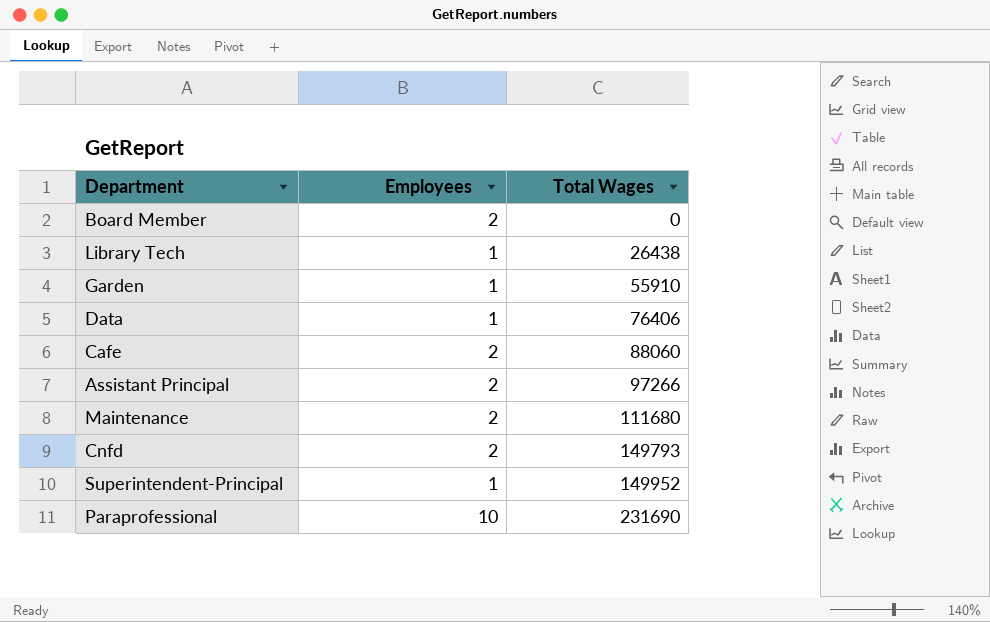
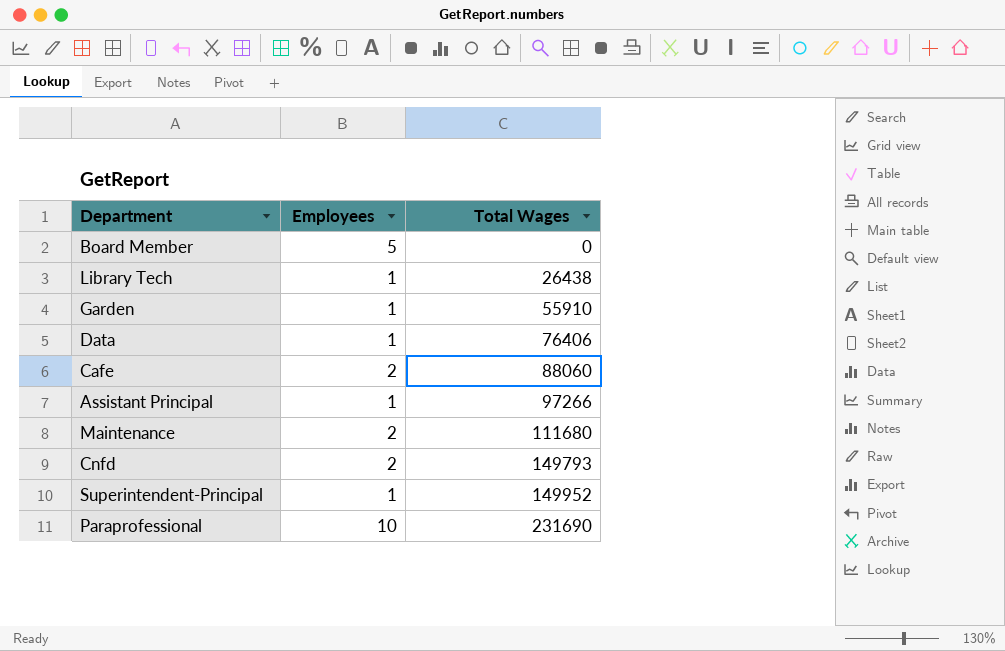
Board Member | Employees: 2 -> 5
Assistant Principal | Employees: 2 -> 1

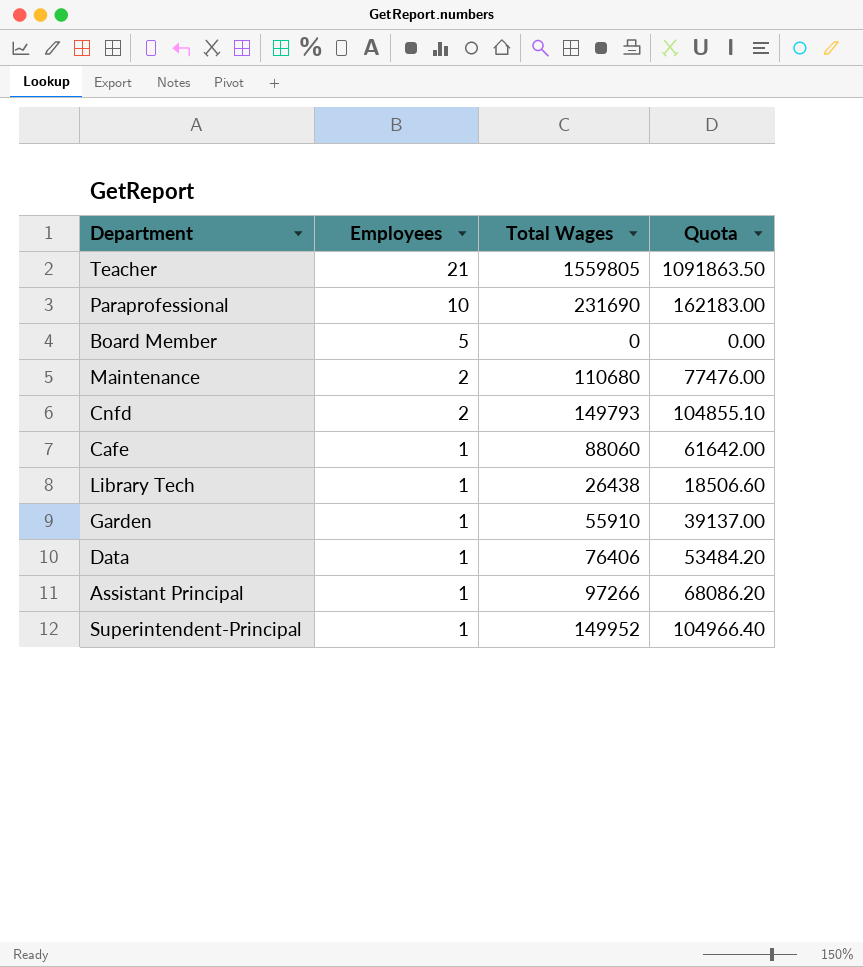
row order: Total Wages ascending -> Employees descending
column Quota | formula: none -> [Total Wages] * 0.7
row Teacher: none -> 21 | 1559805 | 1091863.50
Maintenance | Total Wages: 111680 -> 110680
Cafe | Employees: 2 -> 1

